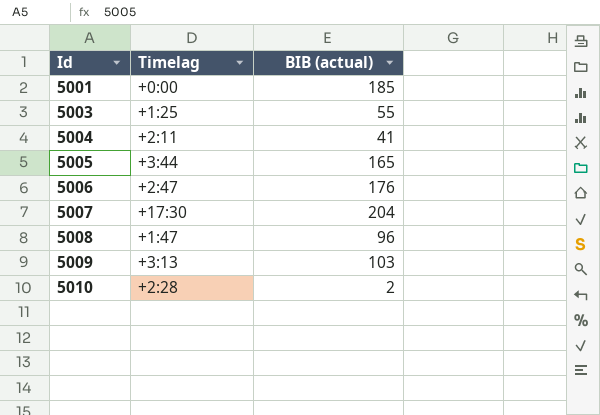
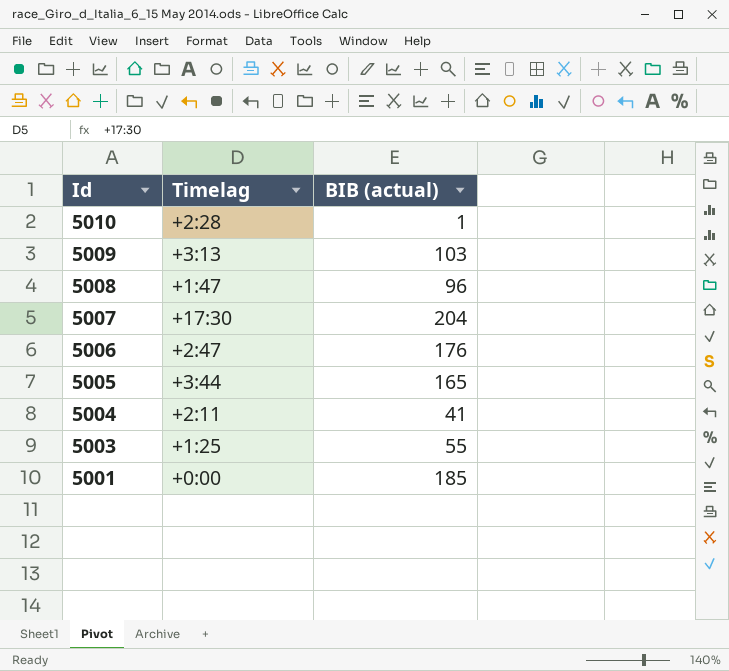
row order: Id ascending -> Id descending
5010 | BIB (actual): 2 -> 1

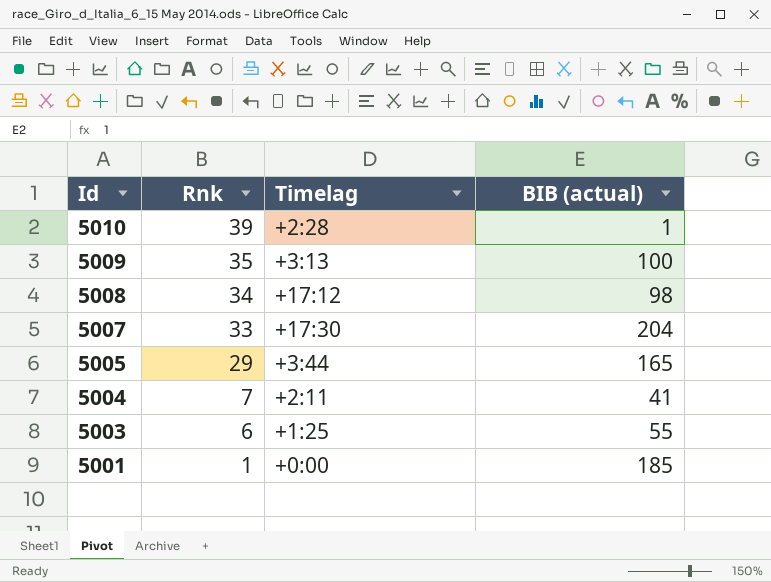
column Rnk | position: none -> 2
row 5006: +2:47 | 176 -> none
5009 | BIB (actual): 103 -> 100
5008 | Timelag: +1:47 -> +17:12
5008 | BIB (actual): 96 -> 98

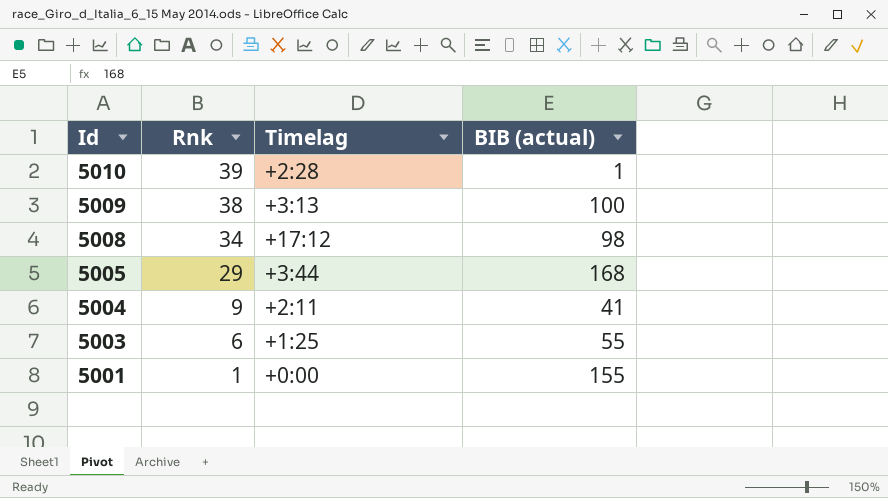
row 5007: 33 | +17:30 | 204 -> none
5009 | Rnk: 35 -> 38
5005 | BIB (actual): 165 -> 168
5004 | Rnk: 7 -> 9
5001 | BIB (actual): 185 -> 155

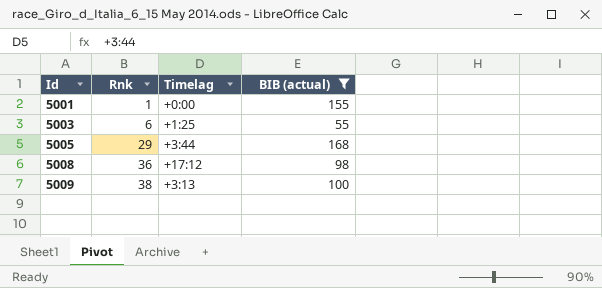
filter: none -> BIB (actual) >= 55
row order: Id descending -> Id ascending
5008 | Rnk: 34 -> 36

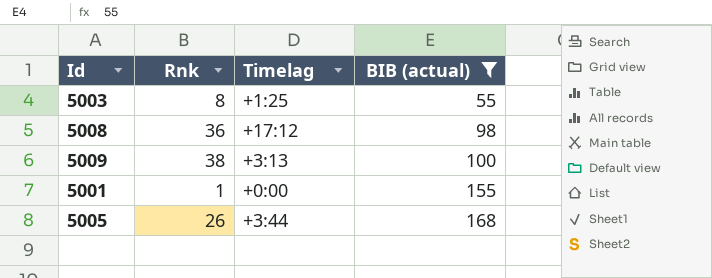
row order: Id ascending -> BIB (actual) ascending
5003 | Rnk: 6 -> 8
5005 | Rnk: 29 -> 26

